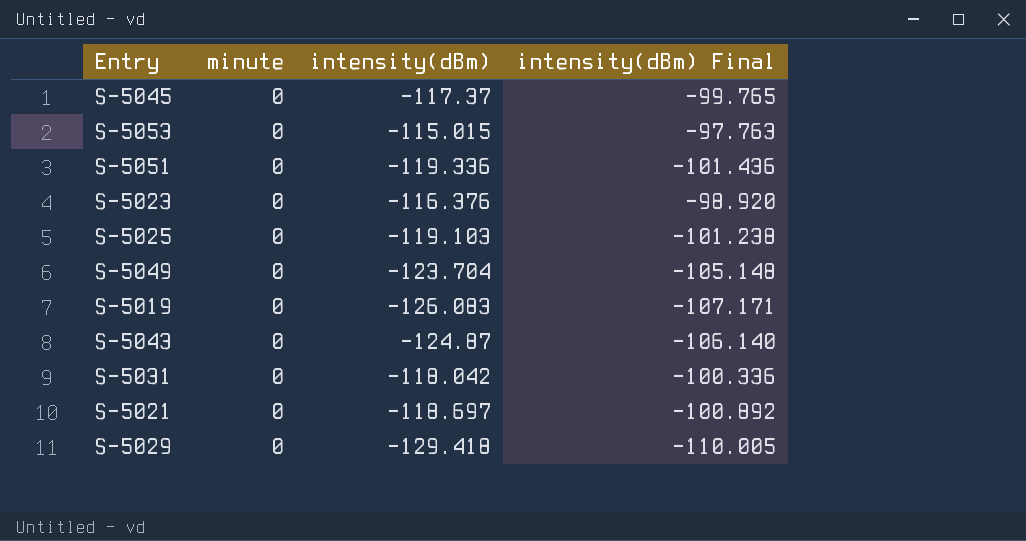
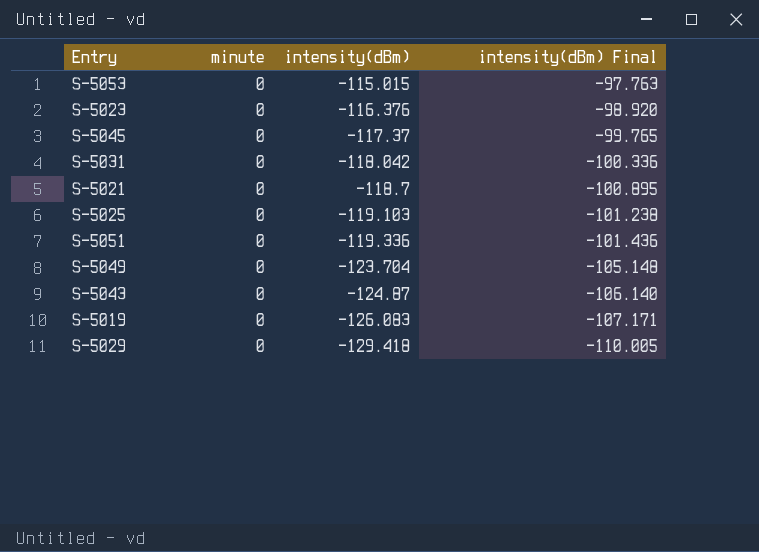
row order: none -> intensity(dBm) descending
S-5021 | intensity(dBm): -118.697 -> -118.7
S-5021 | intensity(dBm) Final: -100.892 -> -100.895

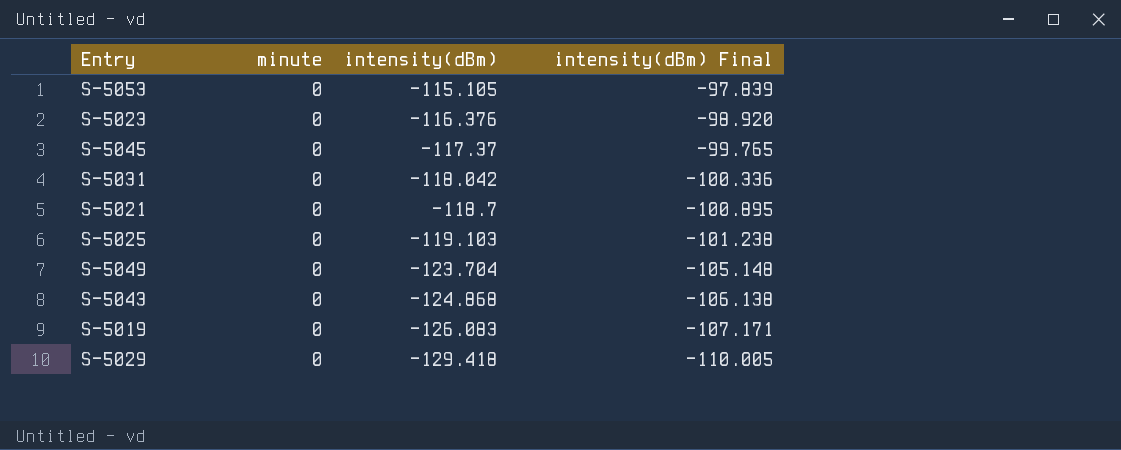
row S-5051: 0 | -119.336 | -101.436 -> none
S-5053 | intensity(dBm): -115.015 -> -115.105
S-5053 | intensity(dBm) Final: -97.763 -> -97.839
S-5043 | intensity(dBm): -124.87 -> -124.868
S-5043 | intensity(dBm) Final: -106.140 -> -106.138

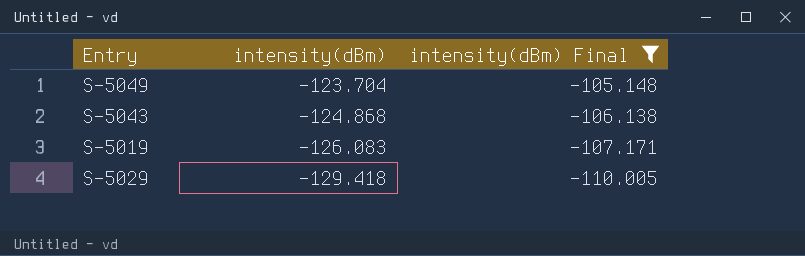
filter: none -> intensity(dBm) Final <= -105.148
column minute | position: 2 -> none

